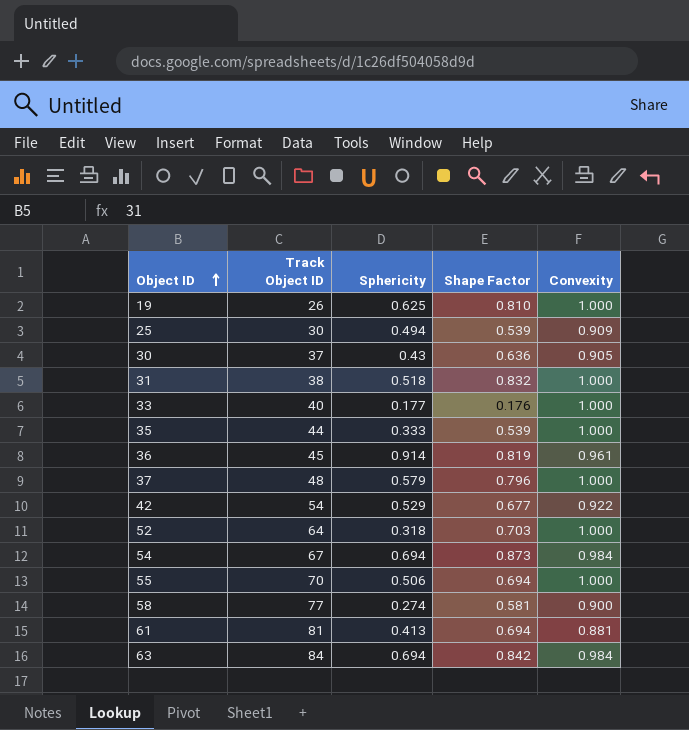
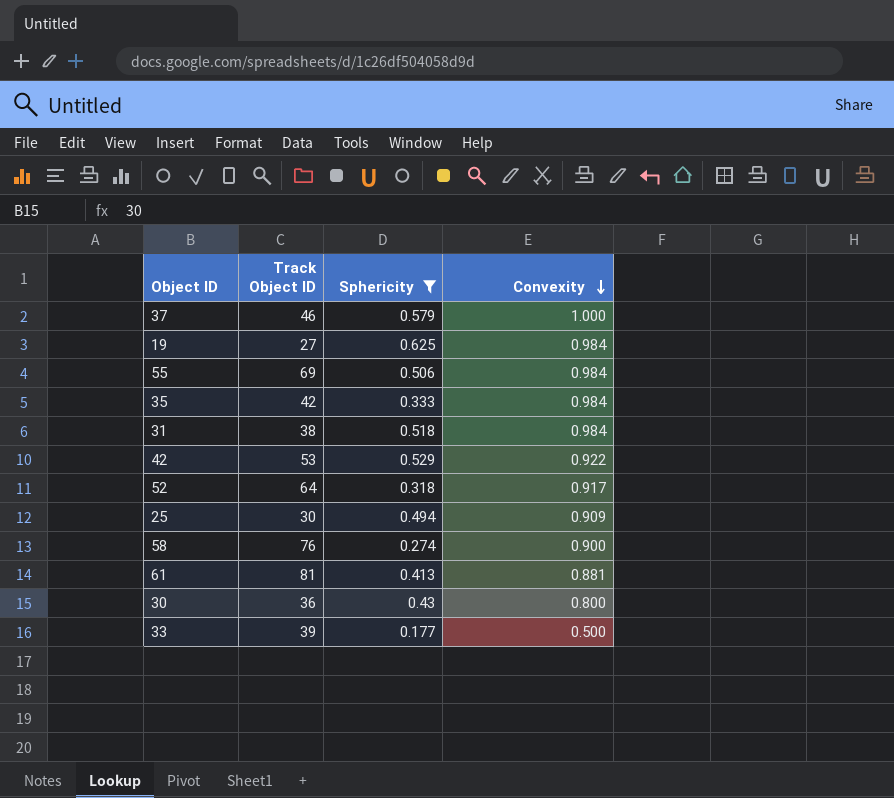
filter: none -> Sphericity <= 0.625
row order: Object ID ascending -> Convexity descending
column Shape Factor | position: 4 -> none
37 | Track Object ID: 48 -> 46
19 | Track Object ID: 26 -> 27
19 | Convexity: 1.000 -> 0.984
55 | Track Object ID: 70 -> 69
55 | Convexity: 1.000 -> 0.984
35 | Track Object ID: 44 -> 42
35 | Convexity: 1.000 -> 0.984
31 | Convexity: 1.000 -> 0.984
42 | Track Object ID: 54 -> 53
52 | Convexity: 1.000 -> 0.917
58 | Track Object ID: 77 -> 76
30 | Track Object ID: 37 -> 36
30 | Convexity: 0.905 -> 0.800
33 | Track Object ID: 40 -> 39
33 | Convexity: 1.000 -> 0.500

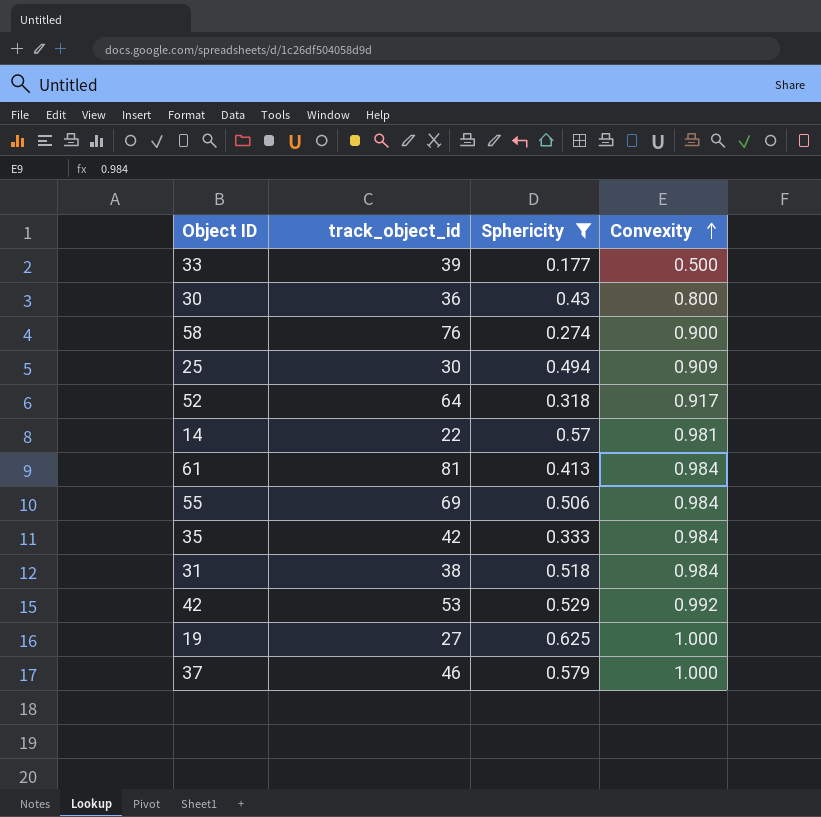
row order: Convexity descending -> Convexity ascending
column name: Track Object ID -> track_object_id
row 14: none -> 22 | 0.57 | 0.981
61 | Convexity: 0.881 -> 0.984
42 | Convexity: 0.922 -> 0.992
19 | Convexity: 0.984 -> 1.000

